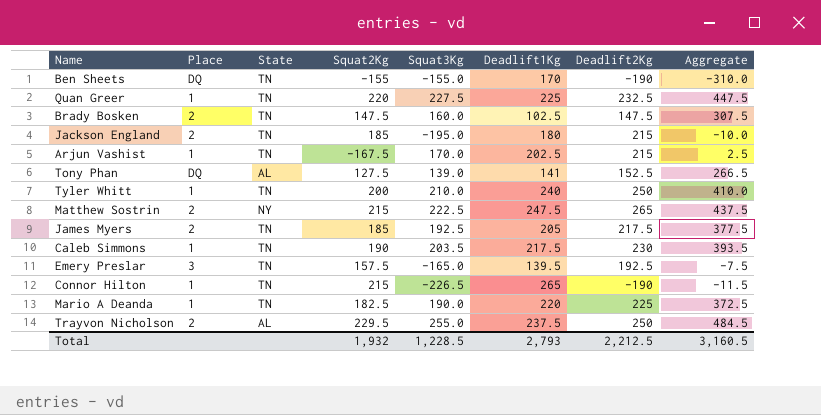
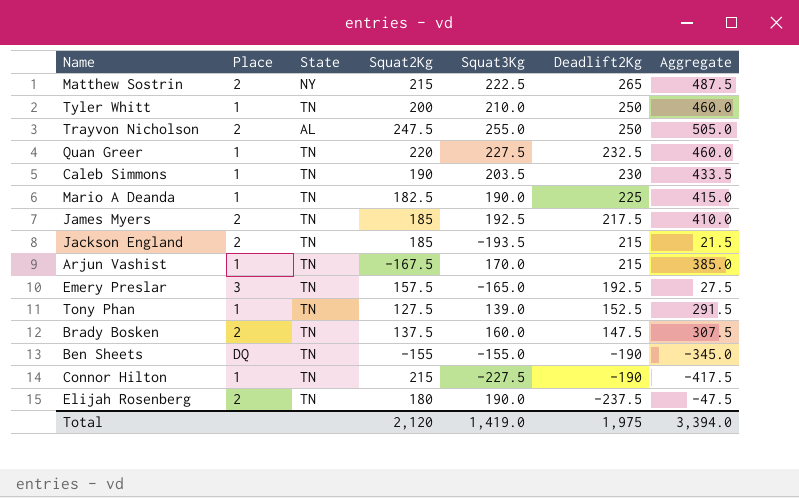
row order: none -> Deadlift2Kg descending
column Deadlift1Kg | position: 6 -> none
column Aggregate | formula: [Squat2Kg] + [Squat3Kg] -> [Squat3Kg] + [Deadlift2Kg]
Trayvon Nicholson | Squat2Kg: 229.5 -> 247.5
Jackson England | Squat3Kg: -195.0 -> -193.5
Tony Phan | Place: DQ -> 1
Tony Phan | State: AL -> TN
Brady Bosken | Squat2Kg: 147.5 -> 137.5
Connor Hilton | Squat3Kg: -226.5 -> -227.5
row Elijah Rosenberg: none -> 2 | TN | 180 | 190.0 | -237.5 | -47.5
Total | Squat2Kg: 1,932 -> 2,120
Total | Squat3Kg: 1,228.5 -> 1,419.0
Total | Deadlift2Kg: 2,212.5 -> 1,975
Total | Aggregate: 3,160.5 -> 3,394.0

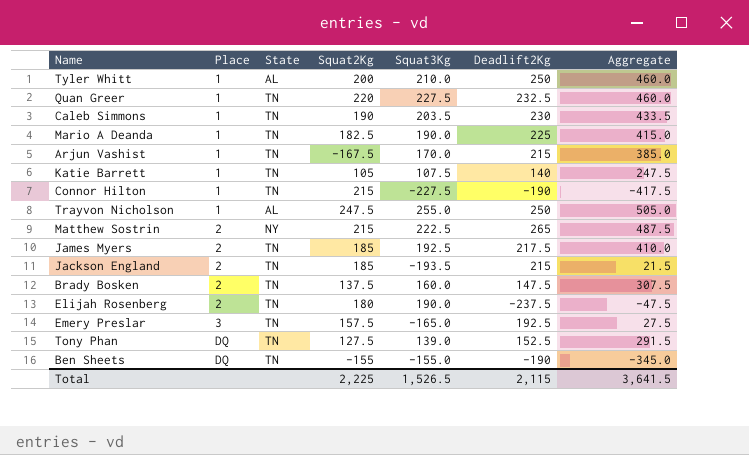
row order: Deadlift2Kg descending -> Place ascending
Tyler Whitt | State: TN -> AL
row Katie Barrett: none -> 1 | TN | 105 | 107.5 | 140 | 247.5
Trayvon Nicholson | Place: 2 -> 1
Tony Phan | Place: 1 -> DQ
Total | Squat2Kg: 2,120 -> 2,225
Total | Squat3Kg: 1,419.0 -> 1,526.5
Total | Deadlift2Kg: 1,975 -> 2,115
Total | Aggregate: 3,394.0 -> 3,641.5

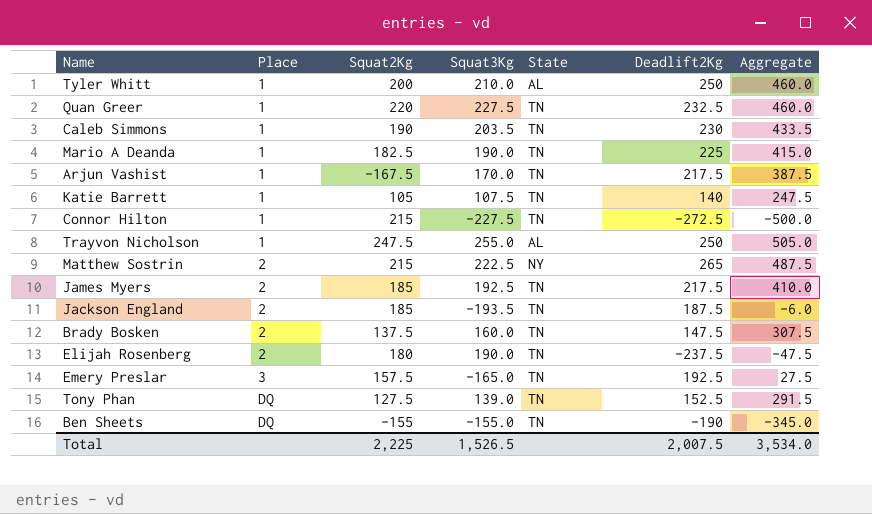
column State | position: 3 -> 5
Arjun Vashist | Deadlift2Kg: 215 -> 217.5
Arjun Vashist | Aggregate: 385.0 -> 387.5
Connor Hilton | Deadlift2Kg: -190 -> -272.5
Connor Hilton | Aggregate: -417.5 -> -500.0
Jackson England | Deadlift2Kg: 215 -> 187.5
Jackson England | Aggregate: 21.5 -> -6.0
Total | Deadlift2Kg: 2,115 -> 2,007.5
Total | Aggregate: 3,641.5 -> 3,534.0

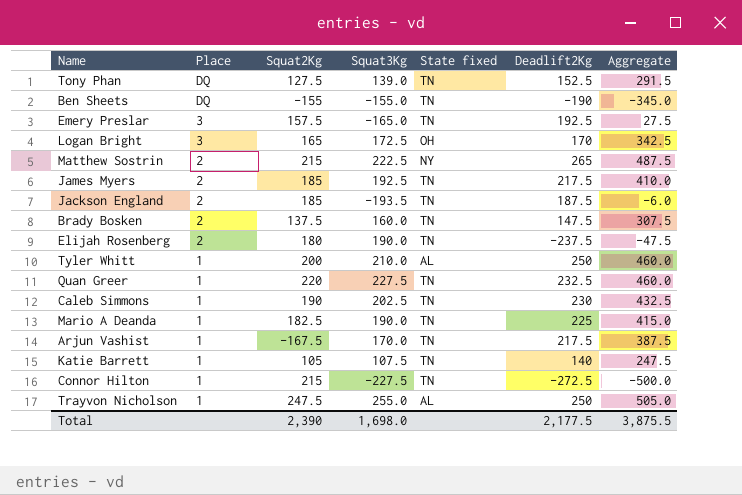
row order: Place ascending -> Place descending
column name: State -> State fixed
row Logan Bright: none -> 3 | 165 | 172.5 | OH | 170 | 342.5
Caleb Simmons | Squat3Kg: 203.5 -> 202.5
Caleb Simmons | Aggregate: 433.5 -> 432.5
Total | Squat2Kg: 2,225 -> 2,390
Total | Squat3Kg: 1,526.5 -> 1,698.0
Total | Deadlift2Kg: 2,007.5 -> 2,177.5
Total | Aggregate: 3,534.0 -> 3,875.5

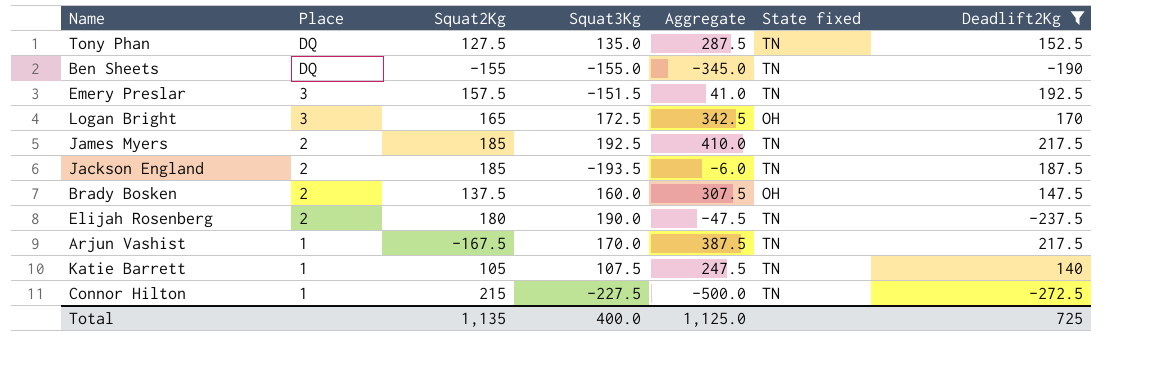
filter: none -> Deadlift2Kg <= 217.5
column Aggregate | position: 7 -> 5
Tony Phan | Squat3Kg: 139.0 -> 135.0
Tony Phan | Aggregate: 291.5 -> 287.5
Emery Preslar | Squat3Kg: -165.0 -> -151.5
Emery Preslar | Aggregate: 27.5 -> 41.0
Brady Bosken | State fixed: TN -> OH
Total | Squat2Kg: 2,390 -> 1,135
Total | Squat3Kg: 1,698.0 -> 400.0
Total | Aggregate: 3,875.5 -> 1,125.0
Total | Deadlift2Kg: 2,177.5 -> 725

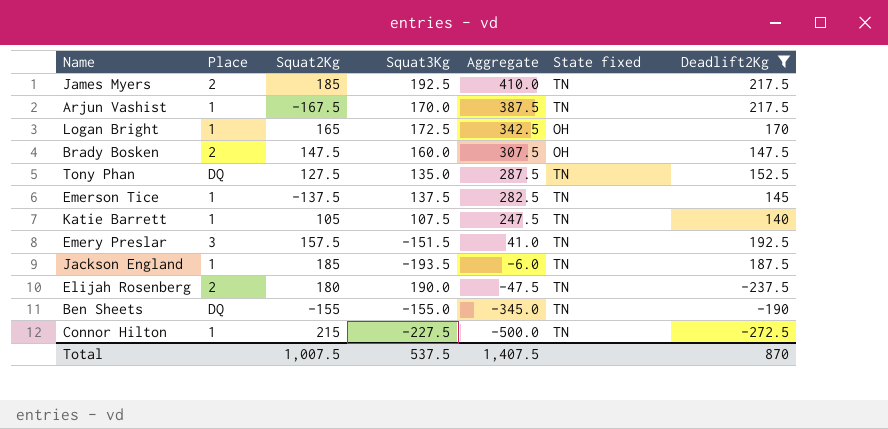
row order: Place descending -> Aggregate descending
Logan Bright | Place: 3 -> 1
Brady Bosken | Squat2Kg: 137.5 -> 147.5
row Emerson Tice: none -> 1 | -137.5 | 137.5 | 282.5 | TN | 145
Jackson England | Place: 2 -> 1
Total | Squat2Kg: 1,135 -> 1,007.5
Total | Squat3Kg: 400.0 -> 537.5
Total | Aggregate: 1,125.0 -> 1,407.5
Total | Deadlift2Kg: 725 -> 870

